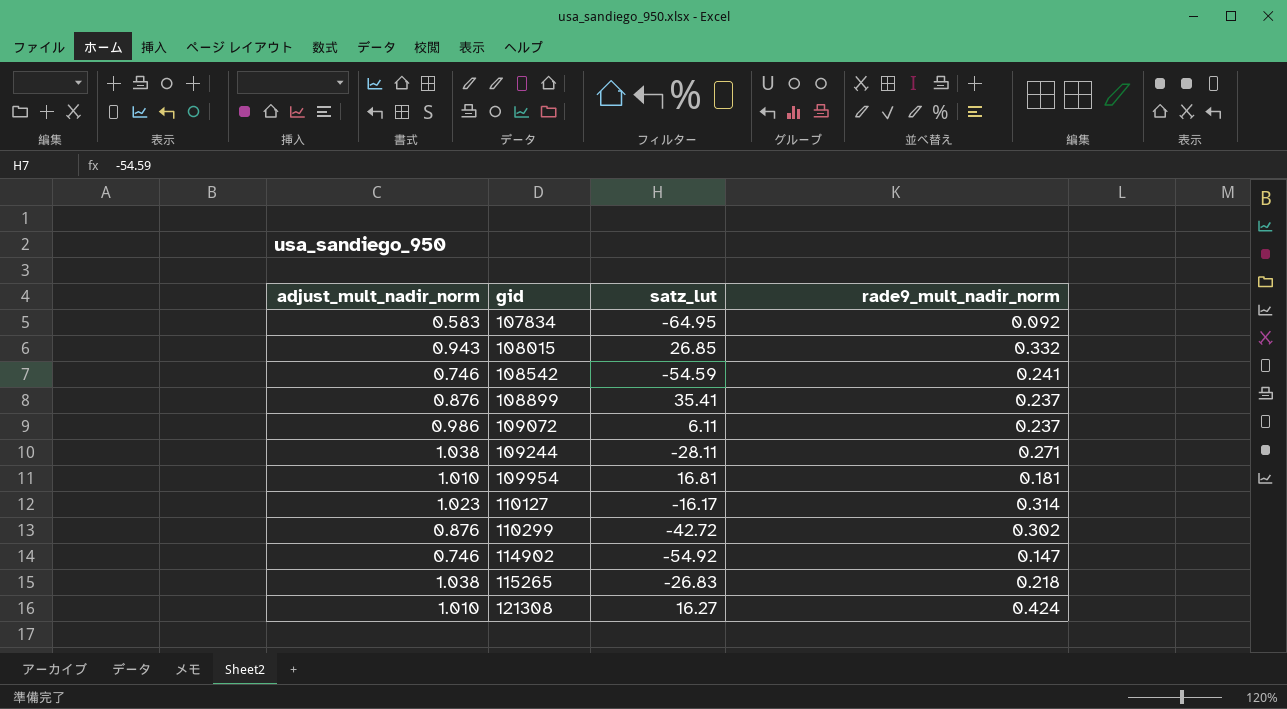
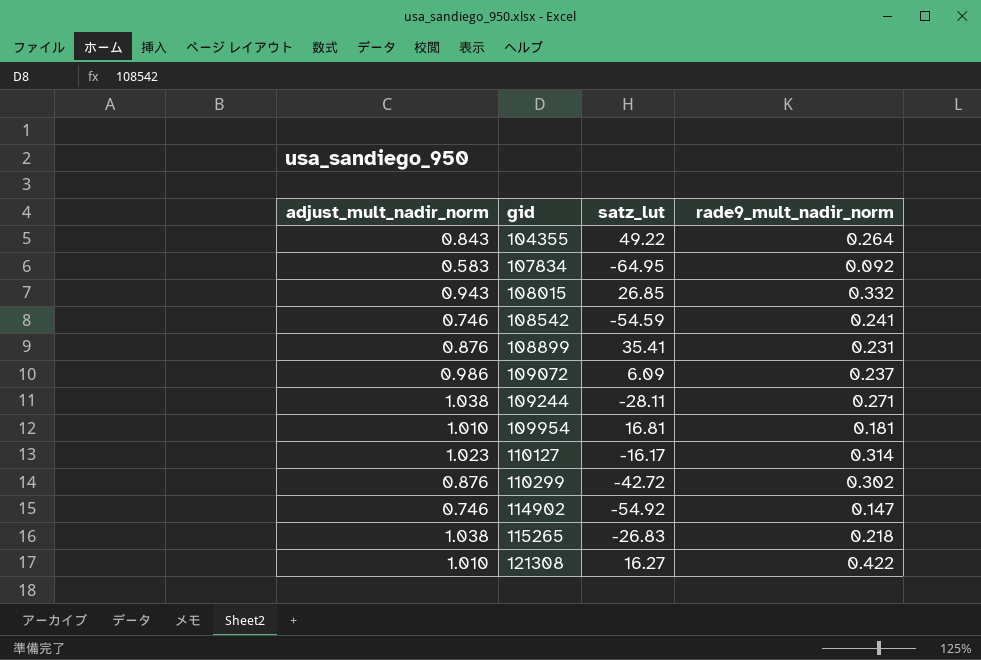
row 104355: none -> 0.843 | 49.22 | 0.264
108899 | rade9_mult_nadir_norm: 0.237 -> 0.231
109072 | satz_lut: 6.11 -> 6.09
121308 | rade9_mult_nadir_norm: 0.424 -> 0.422

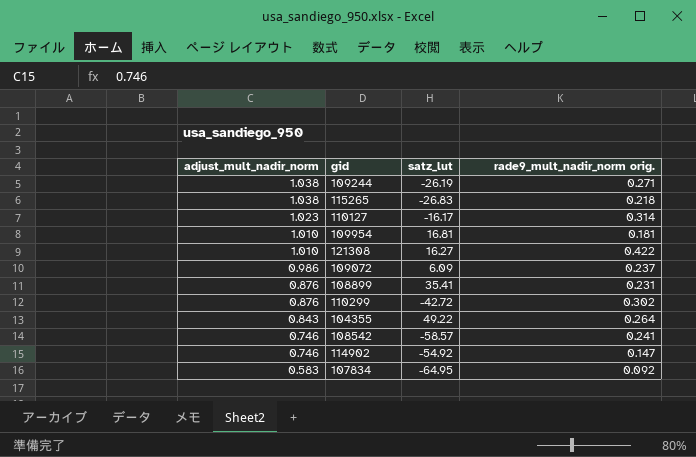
row order: gid ascending -> adjust_mult_nadir_norm descending
column name: rade9_mult_nadir_norm -> rade9_mult_nadir_norm orig.
row 108015: 0.943 | 26.85 | 0.332 -> none
109244 | satz_lut: -28.11 -> -26.19
108542 | satz_lut: -54.59 -> -58.57

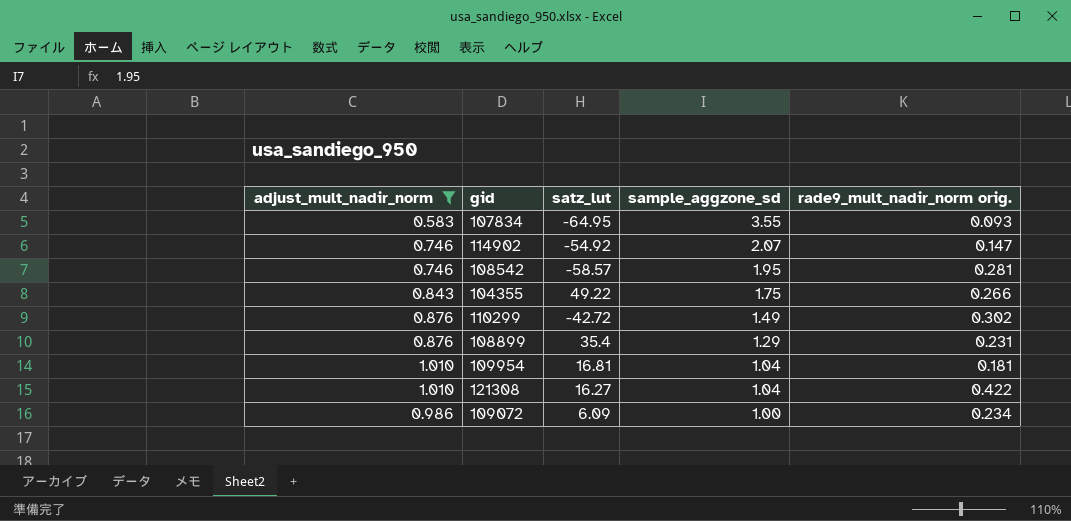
filter: none -> adjust_mult_nadir_norm <= 1.010
row order: adjust_mult_nadir_norm descending -> sample_aggzone_sd descending
column sample_aggzone_sd | position: none -> 4
107834 | rade9_mult_nadir_norm orig.: 0.092 -> 0.093
108542 | rade9_mult_nadir_norm orig.: 0.241 -> 0.281
104355 | rade9_mult_nadir_norm orig.: 0.264 -> 0.266
108899 | satz_lut: 35.41 -> 35.4
109072 | rade9_mult_nadir_norm orig.: 0.237 -> 0.234

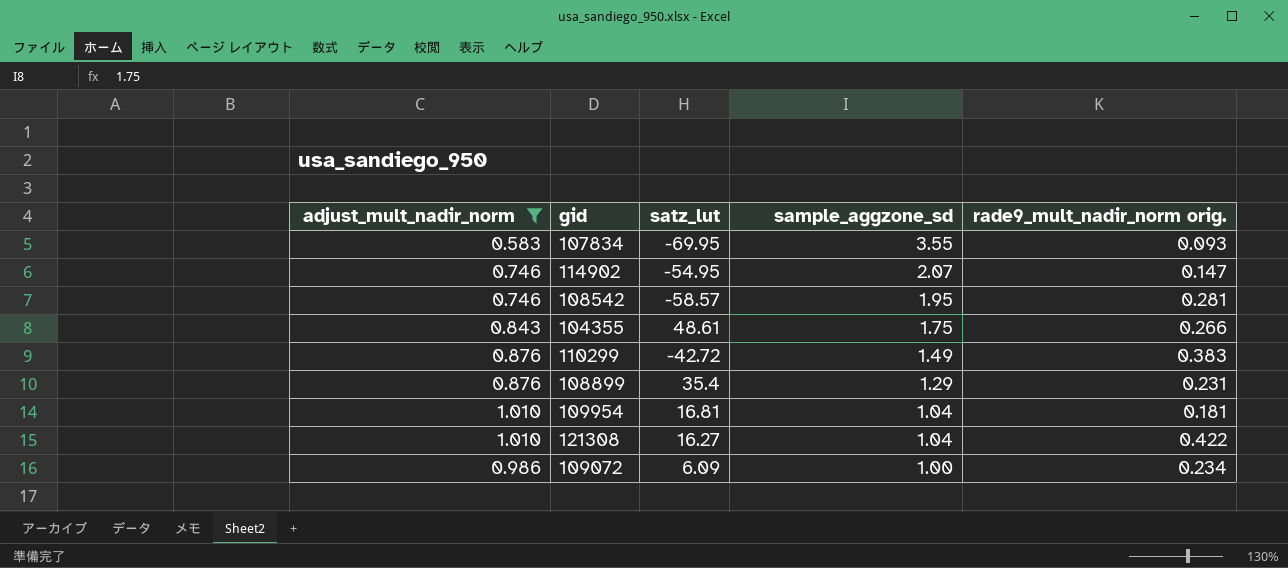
107834 | satz_lut: -64.95 -> -69.95
114902 | satz_lut: -54.92 -> -54.95
104355 | satz_lut: 49.22 -> 48.61
110299 | rade9_mult_nadir_norm orig.: 0.302 -> 0.383

